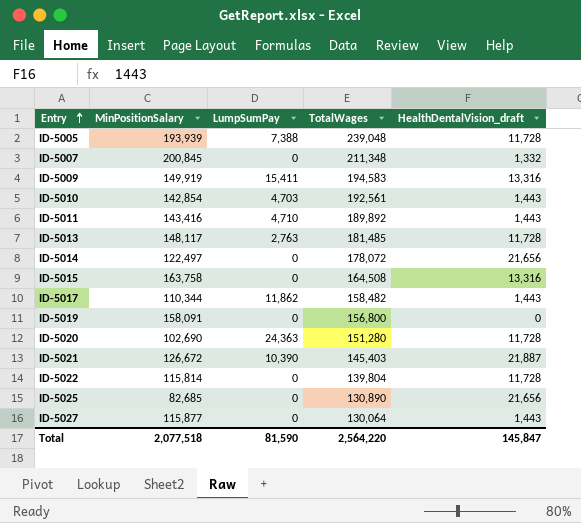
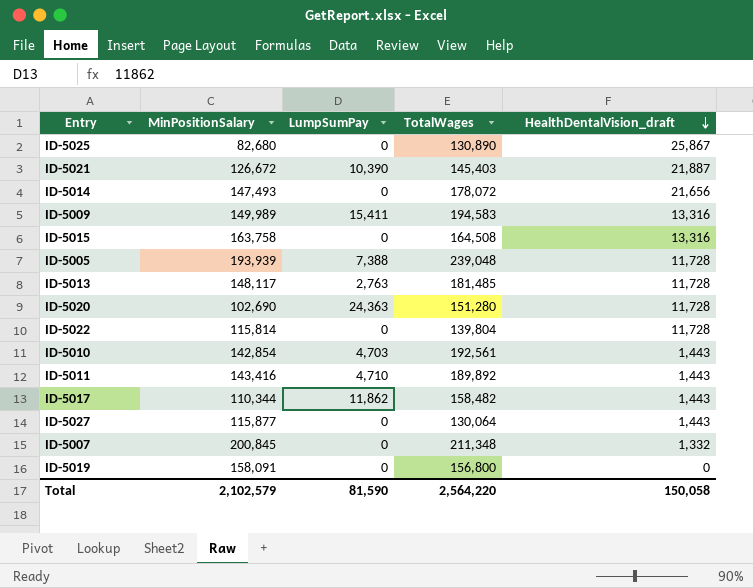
row order: Entry ascending -> HealthDentalVision_draft descending
ID-5025 | MinPositionSalary: 82,685 -> 82,680
ID-5025 | HealthDentalVision_draft: 21,656 -> 25,867
ID-5014 | MinPositionSalary: 122,497 -> 147,493
ID-5009 | MinPositionSalary: 149,919 -> 149,989
Total | MinPositionSalary: 2,077,518 -> 2,102,579
Total | HealthDentalVision_draft: 145,847 -> 150,058

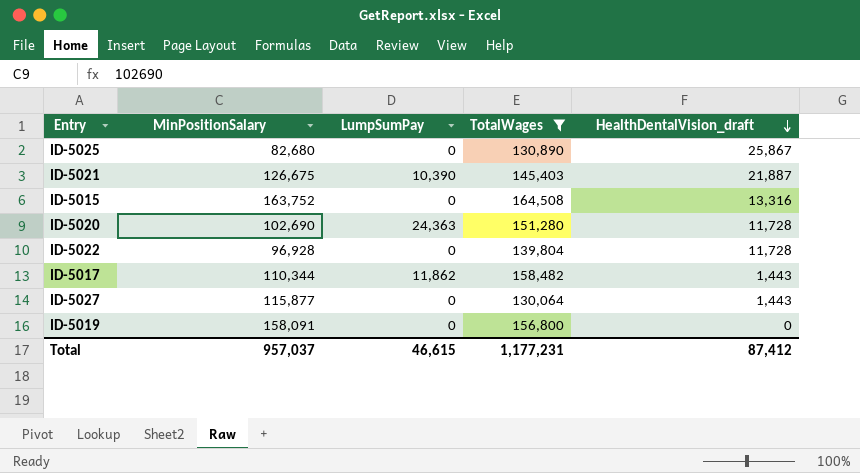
filter: none -> TotalWages <= 164,508
ID-5021 | MinPositionSalary: 126,672 -> 126,675
ID-5015 | MinPositionSalary: 163,758 -> 163,752
ID-5022 | MinPositionSalary: 115,814 -> 96,928
Total | MinPositionSalary: 2,102,579 -> 957,037
Total | LumpSumPay: 81,590 -> 46,615
Total | TotalWages: 2,564,220 -> 1,177,231
Total | HealthDentalVision_draft: 150,058 -> 87,412

